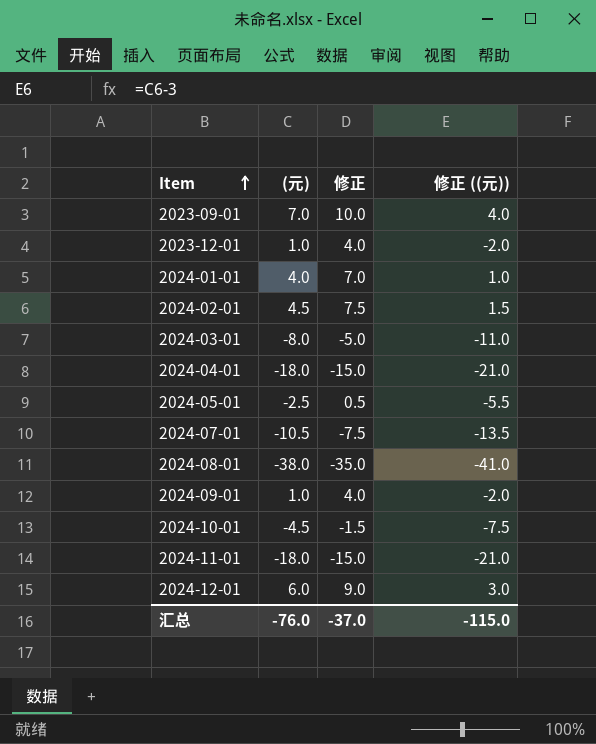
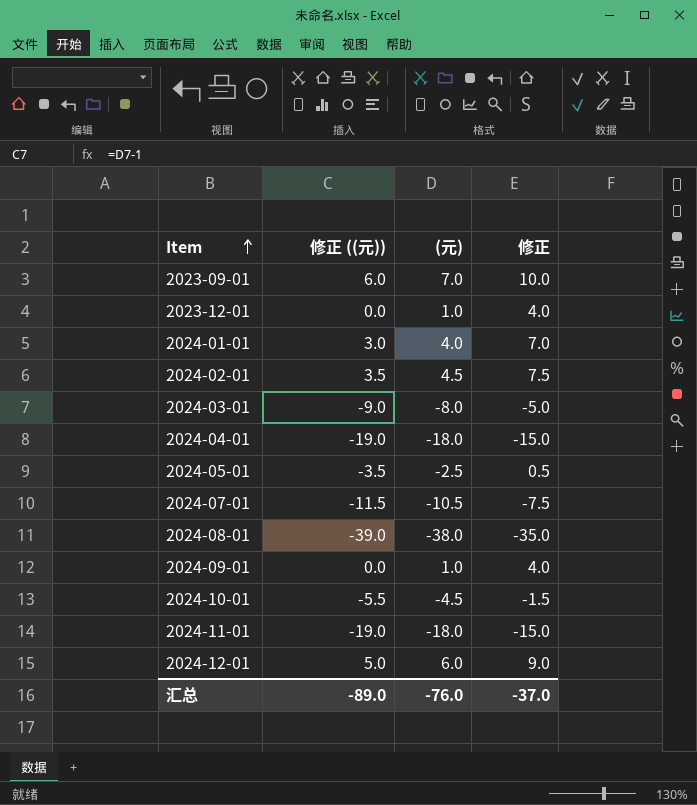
column 修正 ((元)) | formula: [(元)] - 3 -> [(元)] - 1
column 修正 ((元)) | position: 4 -> 2
汇总 | 修正 ((元)): -115.0 -> -89.0

